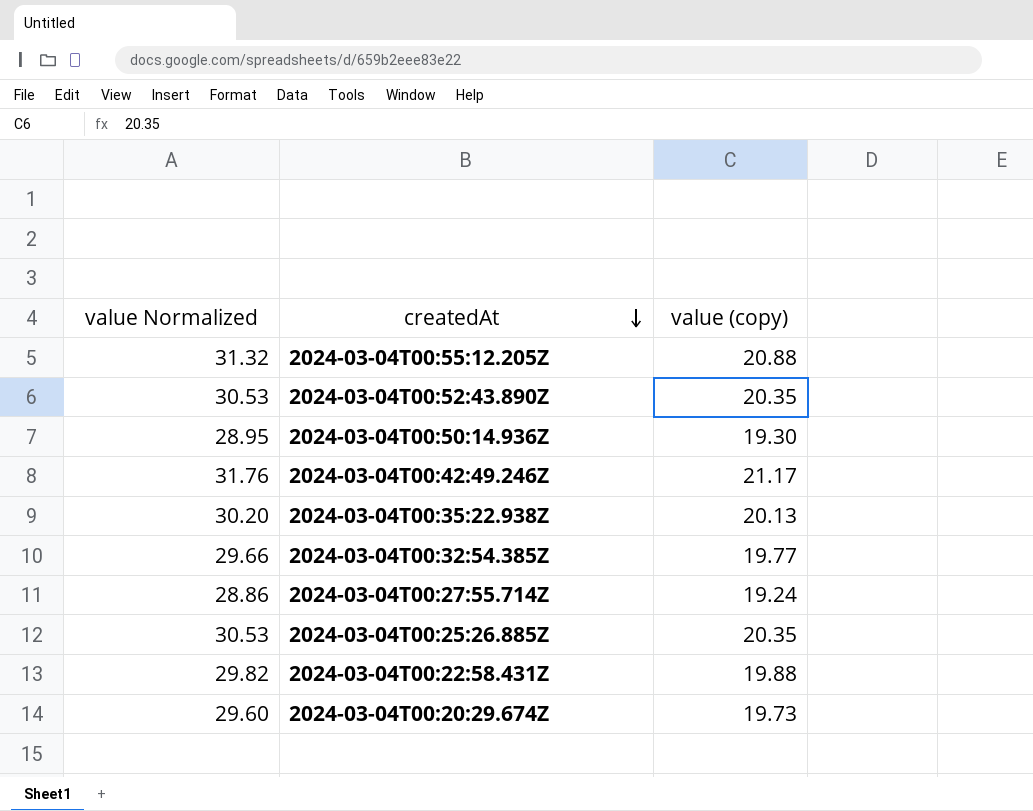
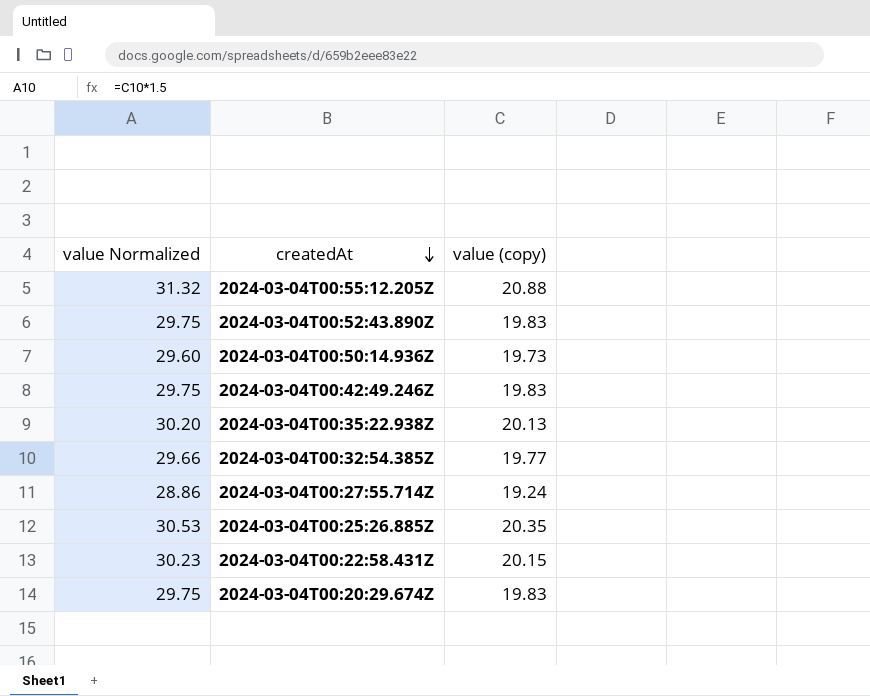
2024-03-04T00:52:43.890Z | value Normalized: 30.53 -> 29.75
2024-03-04T00:52:43.890Z | value (copy): 20.35 -> 19.83
2024-03-04T00:50:14.936Z | value Normalized: 28.95 -> 29.60
2024-03-04T00:50:14.936Z | value (copy): 19.30 -> 19.73
2024-03-04T00:42:49.246Z | value Normalized: 31.76 -> 29.75
2024-03-04T00:42:49.246Z | value (copy): 21.17 -> 19.83
2024-03-04T00:22:58.431Z | value Normalized: 29.82 -> 30.23
2024-03-04T00:22:58.431Z | value (copy): 19.88 -> 20.15
2024-03-04T00:20:29.674Z | value Normalized: 29.60 -> 29.75
2024-03-04T00:20:29.674Z | value (copy): 19.73 -> 19.83

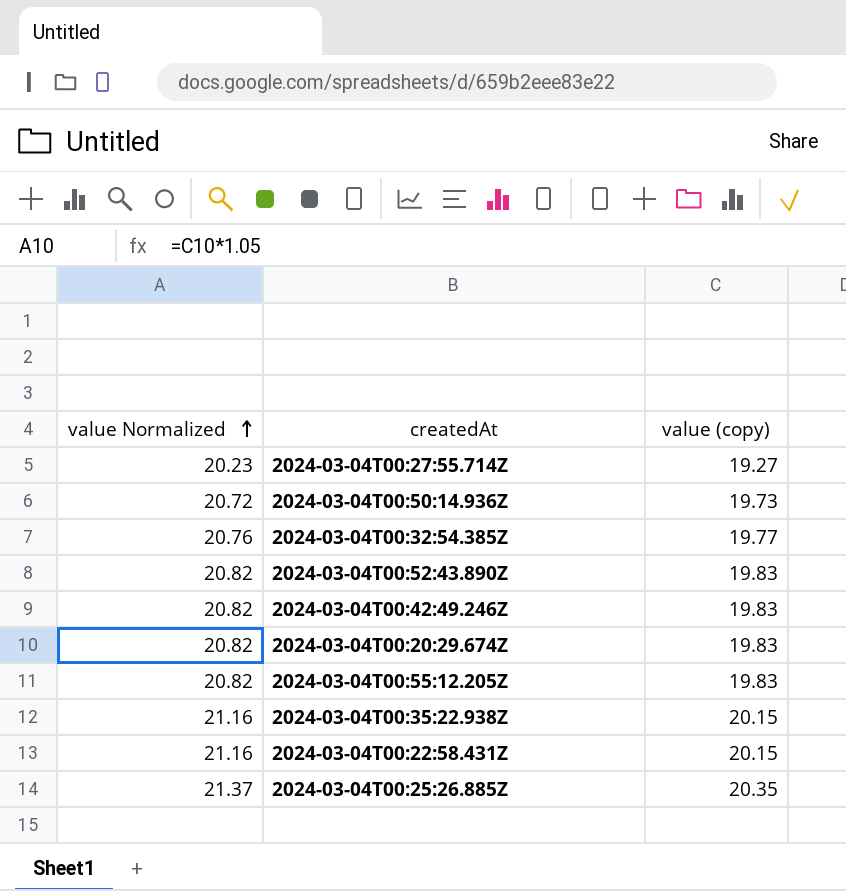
row order: createdAt descending -> value Normalized ascending
column value Normalized | formula: [value (copy)] * 1.5 -> [value (copy)] * 1.05
2024-03-04T00:27:55.714Z | value (copy): 19.24 -> 19.27
2024-03-04T00:55:12.205Z | value (copy): 20.88 -> 19.83
2024-03-04T00:35:22.938Z | value (copy): 20.13 -> 20.15

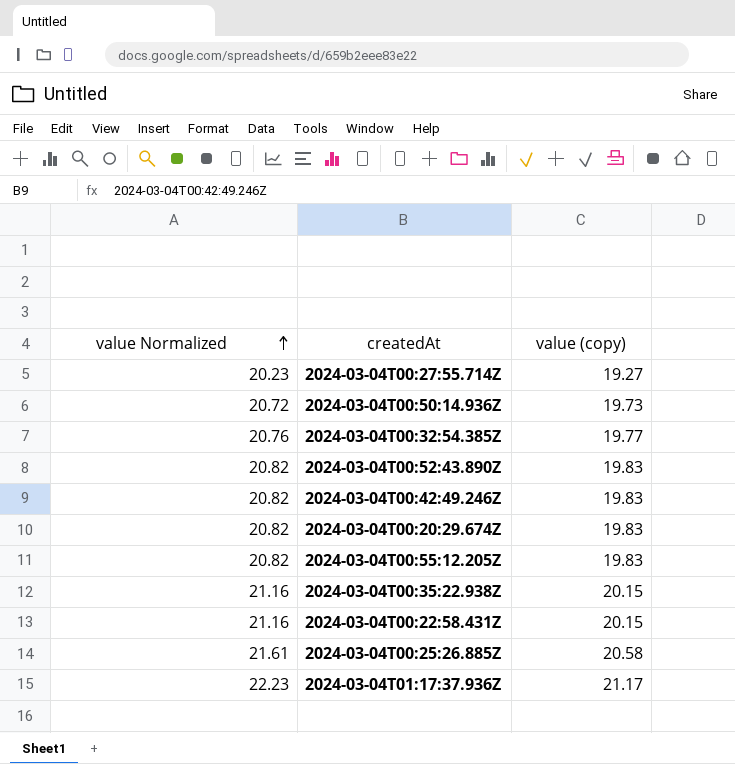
2024-03-04T00:25:26.885Z | value Normalized: 21.37 -> 21.61
2024-03-04T00:25:26.885Z | value (copy): 20.35 -> 20.58
row 2024-03-04T01:17:37.936Z: none -> 22.23 | 21.17

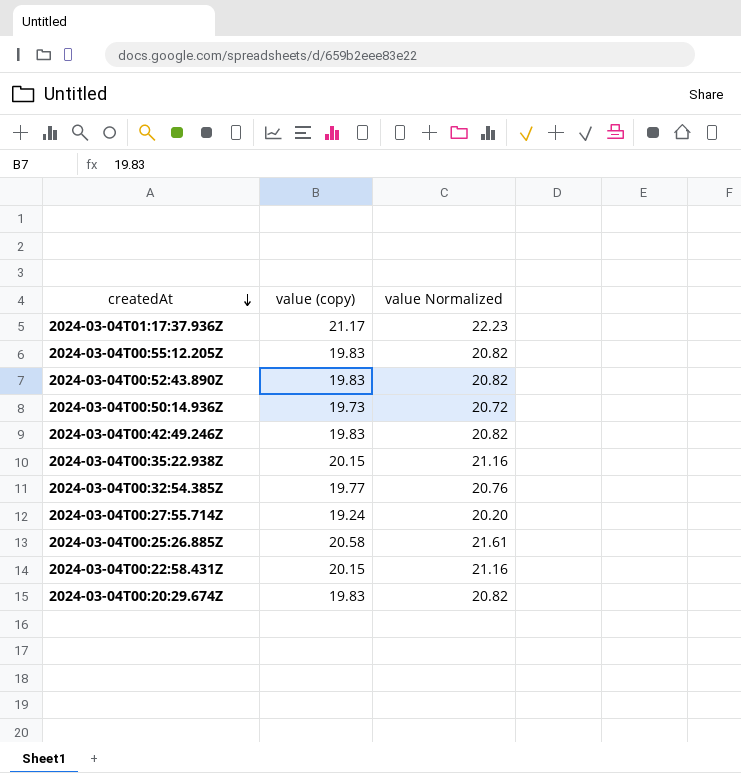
row order: value Normalized ascending -> createdAt descending
column value Normalized | position: 1 -> 3
2024-03-04T00:27:55.714Z | value (copy): 19.27 -> 19.24
2024-03-04T00:27:55.714Z | value Normalized: 20.23 -> 20.20

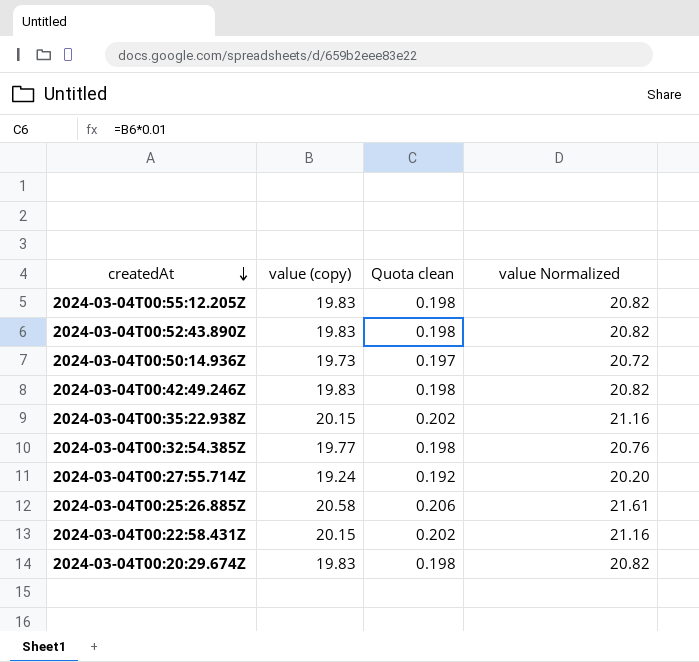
column Quota clean | formula: none -> [value (copy)] * 0.01
row 2024-03-04T01:17:37.936Z: 21.17 | 22.23 -> none

